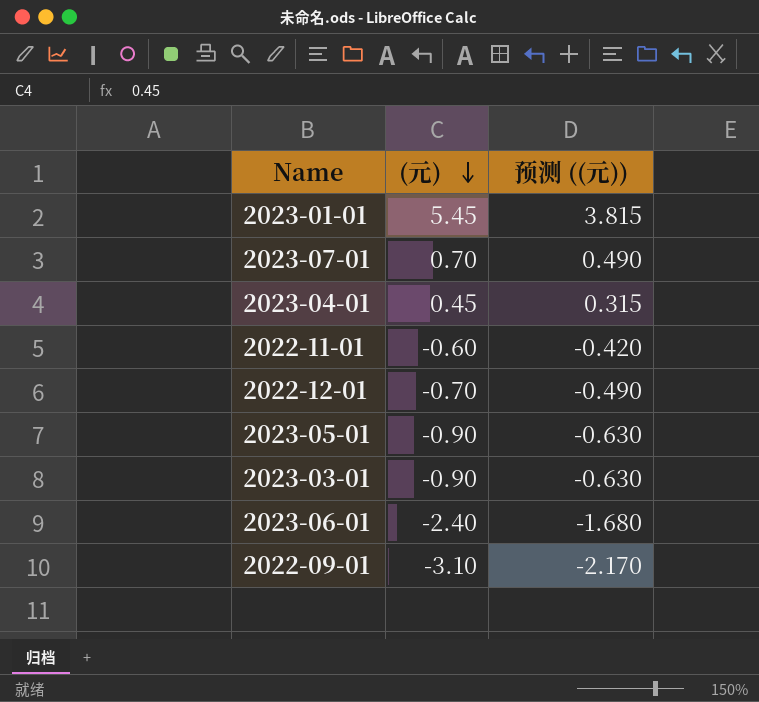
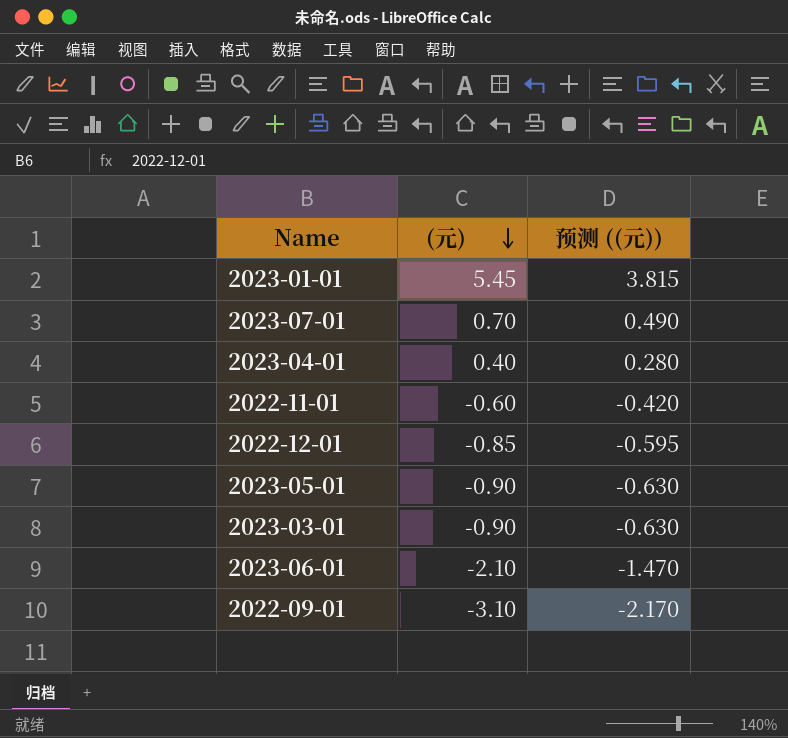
2023-04-01 | (元): 0.45 -> 0.40
2023-04-01 | 预测 ((元)): 0.315 -> 0.280
2022-12-01 | (元): -0.70 -> -0.85
2022-12-01 | 预测 ((元)): -0.490 -> -0.595
2023-06-01 | (元): -2.40 -> -2.10
2023-06-01 | 预测 ((元)): -1.680 -> -1.470

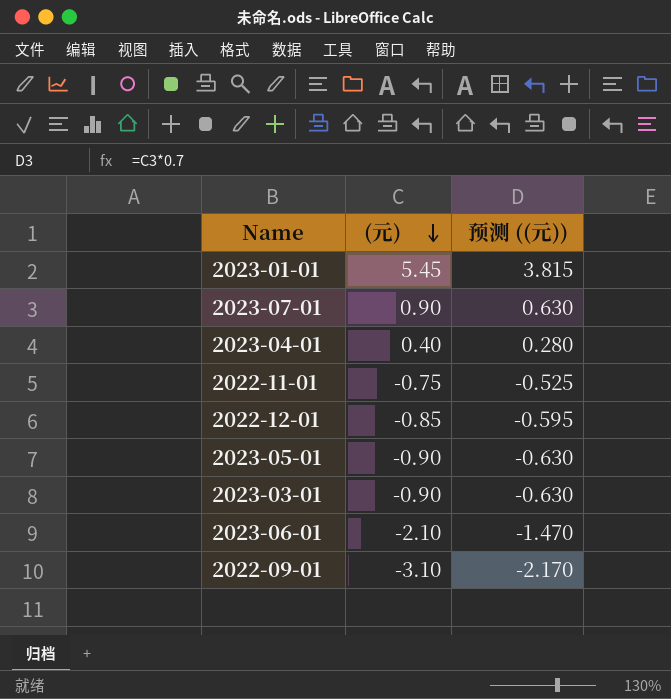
2023-07-01 | (元): 0.70 -> 0.90
2023-07-01 | 预测 ((元)): 0.490 -> 0.630
2022-11-01 | (元): -0.60 -> -0.75
2022-11-01 | 预测 ((元)): -0.420 -> -0.525

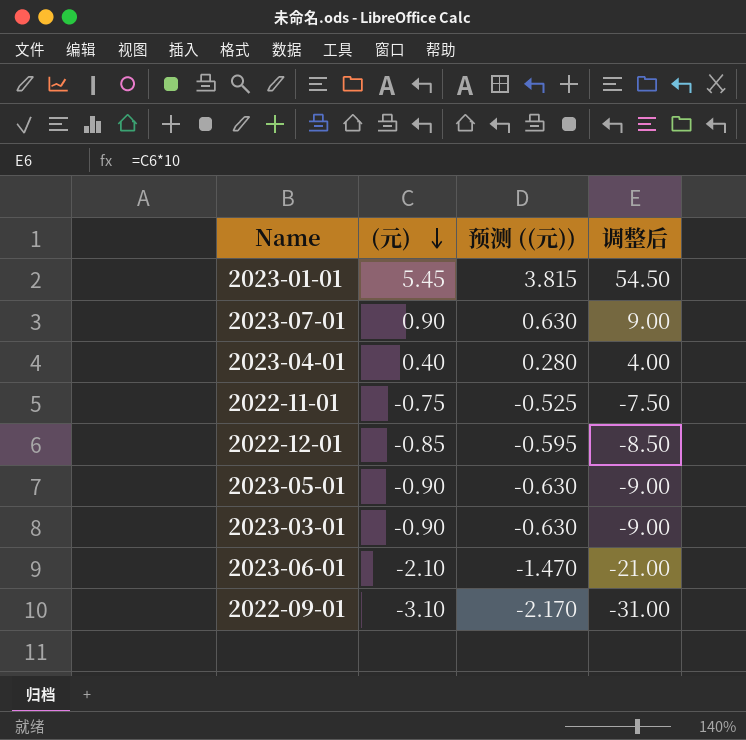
column 调整后 | formula: none -> [(元)] * 10

